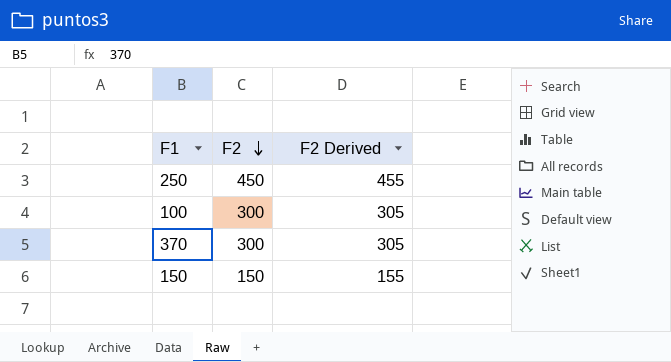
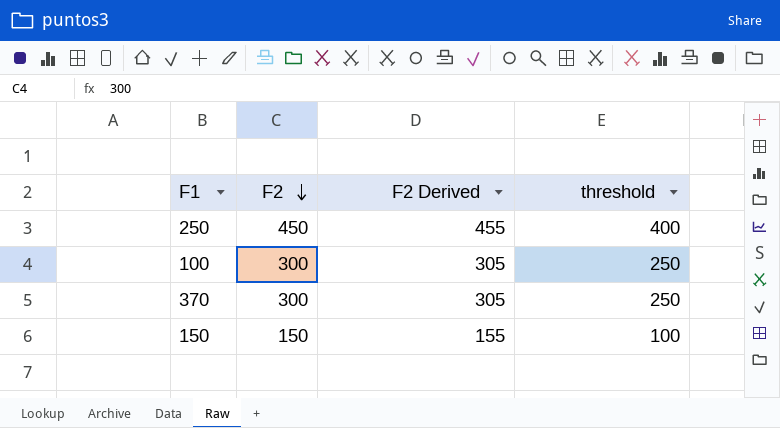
column threshold | formula: none -> [F2] - 50

